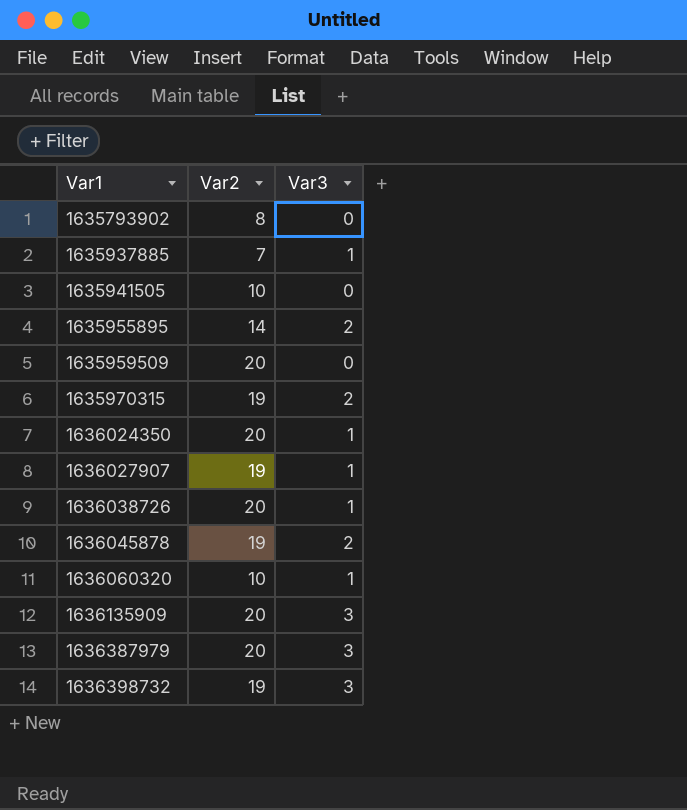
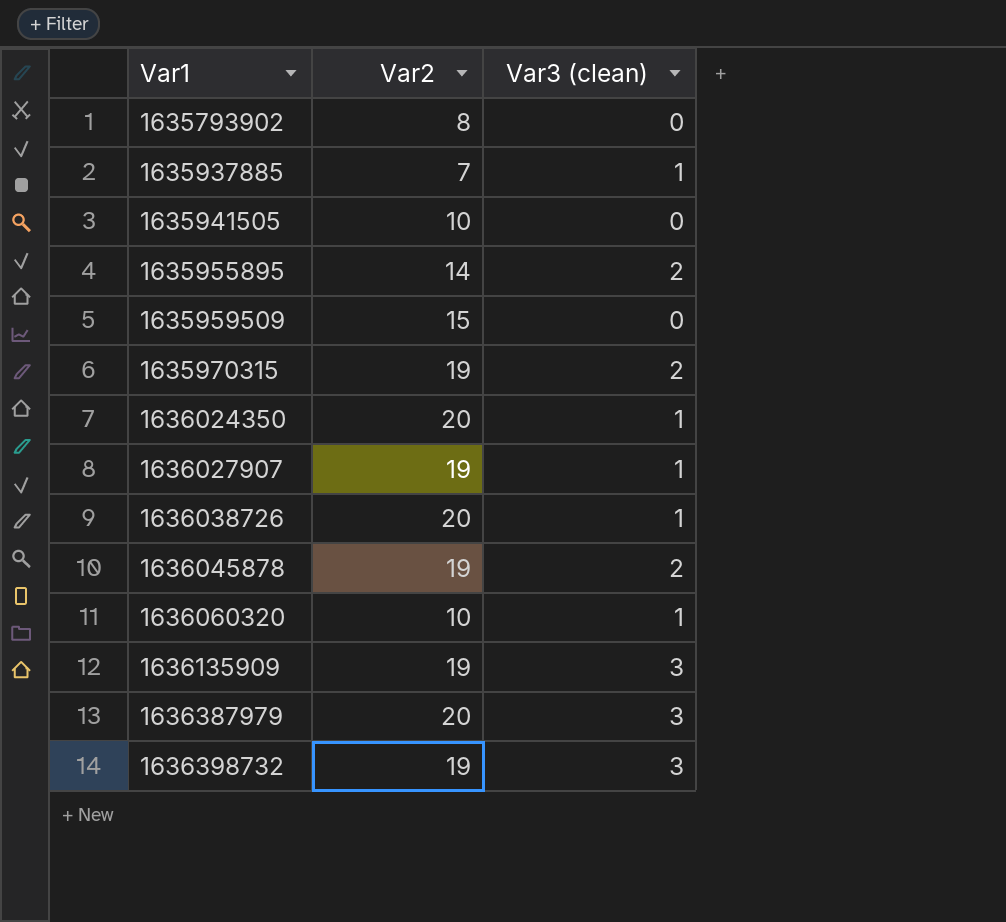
column name: Var3 -> Var3 (clean)
1635959509 | Var2: 20 -> 15
1636135909 | Var2: 20 -> 19

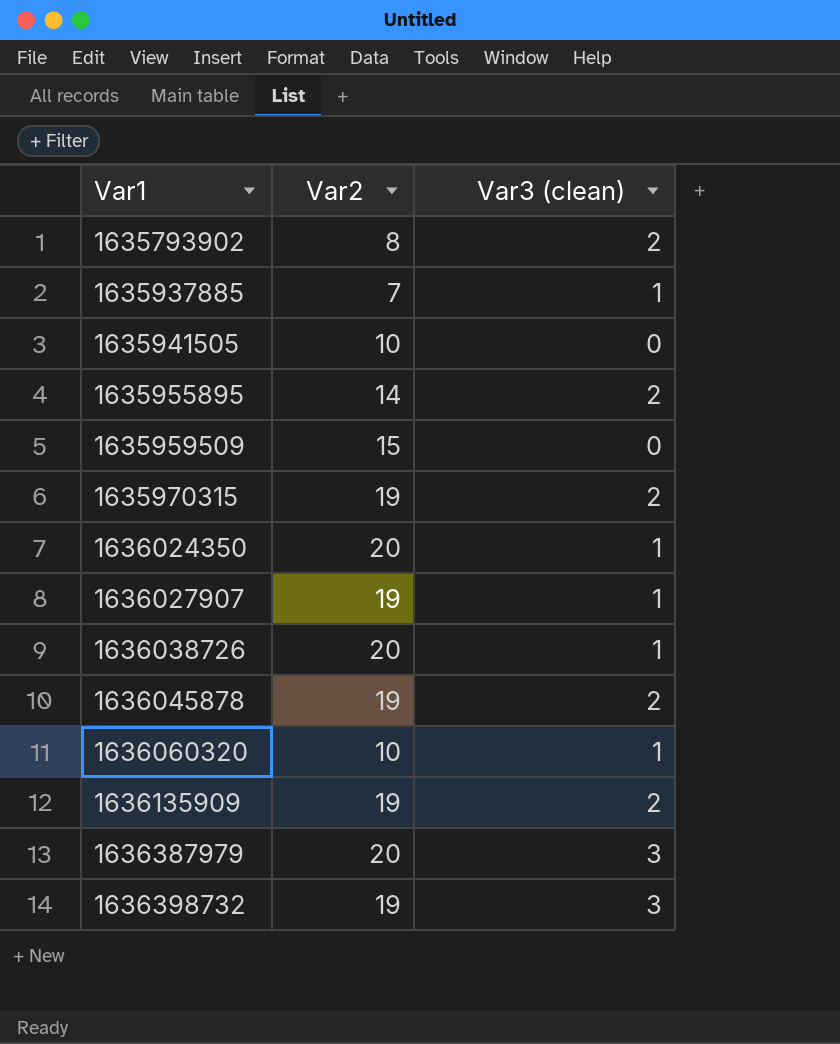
1635793902 | Var3 (clean): 0 -> 2
1636135909 | Var3 (clean): 3 -> 2

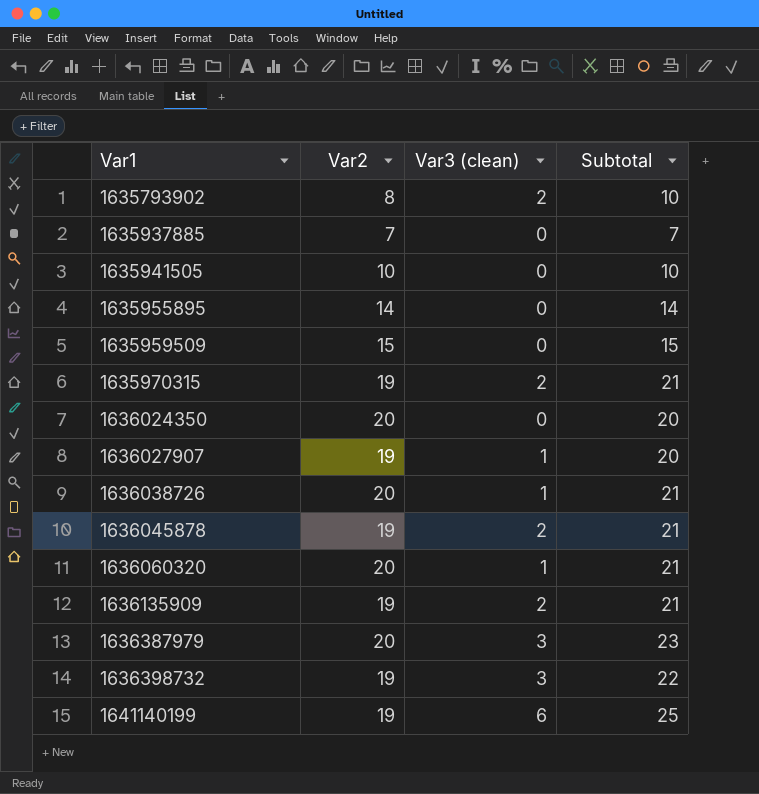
column Subtotal | formula: none -> [Var2] + [Var3 (clean)]
1635937885 | Var3 (clean): 1 -> 0
1635955895 | Var3 (clean): 2 -> 0
1636024350 | Var3 (clean): 1 -> 0
1636060320 | Var2: 10 -> 20
row 1641140199: none -> 19 | 6 | 25

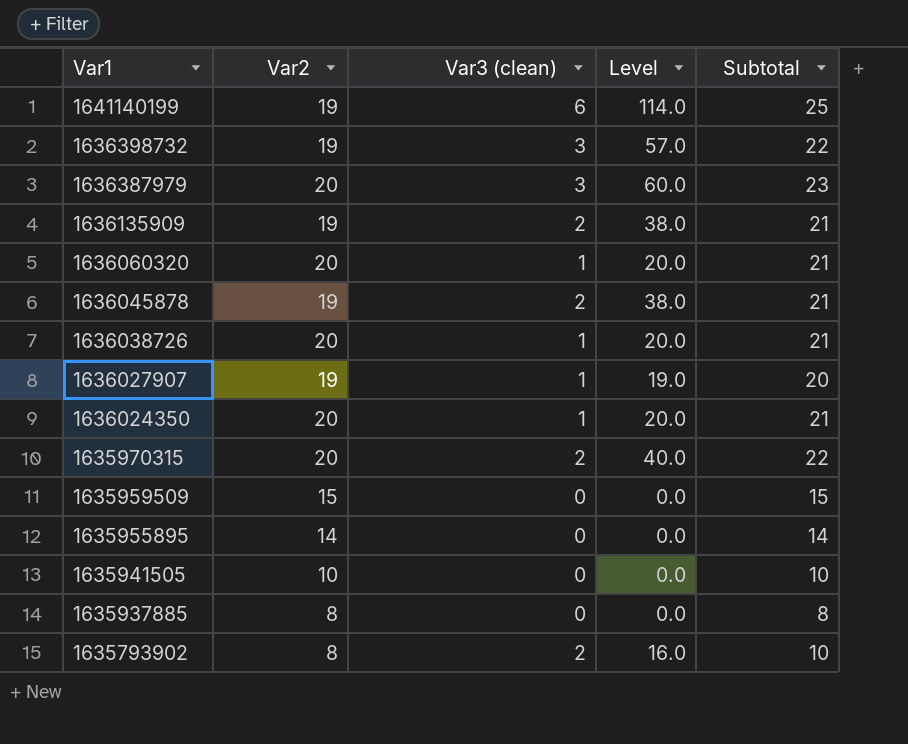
row order: Var1 ascending -> Var1 descending
column Level | formula: none -> [Var2] * [Var3 (clean)]
1636024350 | Var3 (clean): 0 -> 1
1636024350 | Subtotal: 20 -> 21
1635970315 | Var2: 19 -> 20
1635970315 | Subtotal: 21 -> 22
1635937885 | Var2: 7 -> 8
1635937885 | Subtotal: 7 -> 8

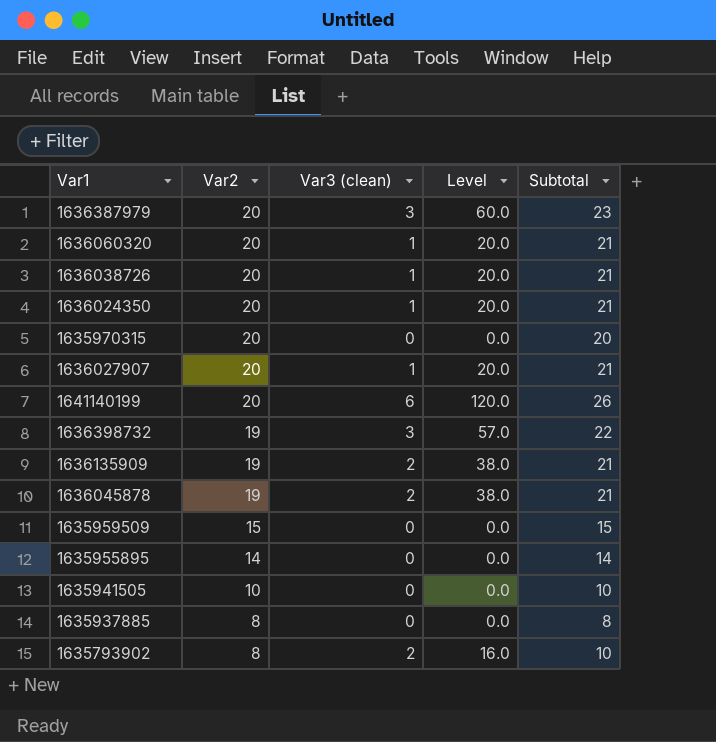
row order: Var1 descending -> Var2 descending
1635970315 | Var3 (clean): 2 -> 0
1635970315 | Level: 40.0 -> 0.0
1635970315 | Subtotal: 22 -> 20
1636027907 | Var2: 19 -> 20
1636027907 | Level: 19.0 -> 20.0
1636027907 | Subtotal: 20 -> 21
1641140199 | Var2: 19 -> 20
1641140199 | Level: 114.0 -> 120.0
1641140199 | Subtotal: 25 -> 26

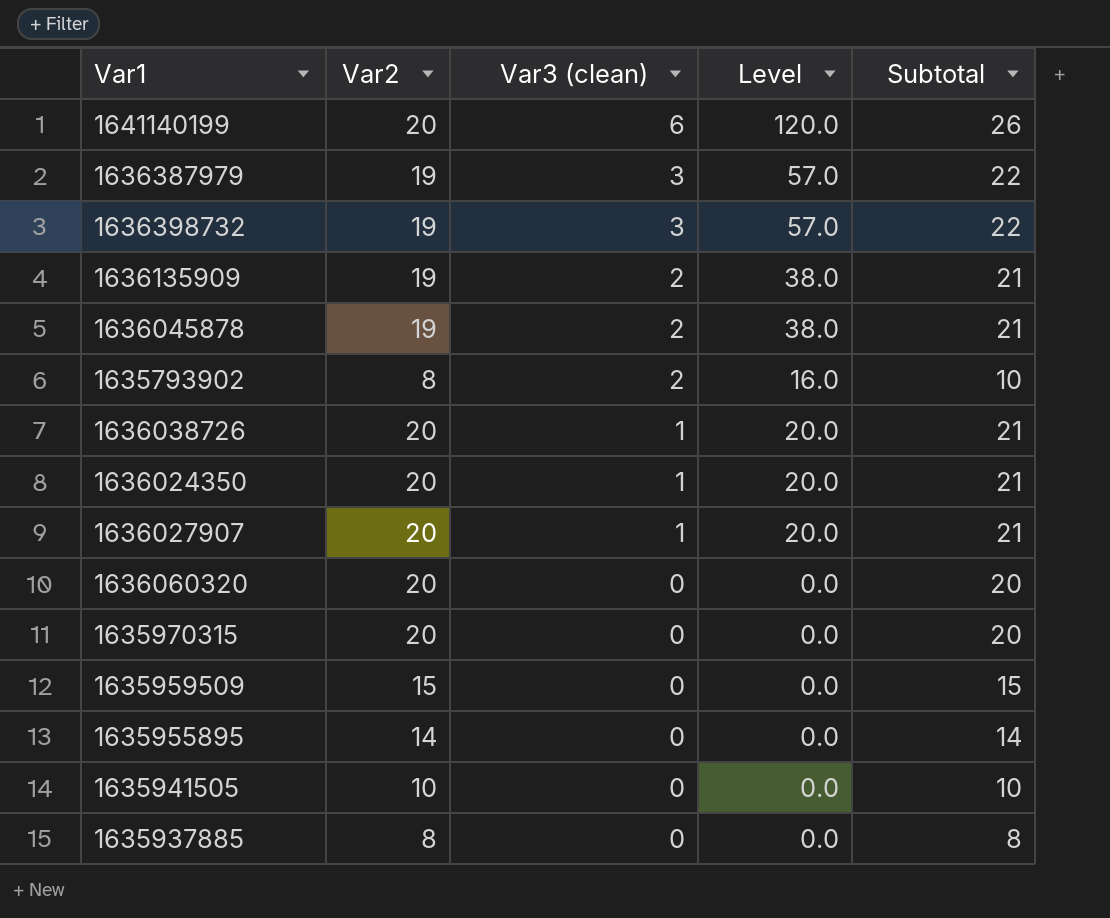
row order: Var2 descending -> Var3 (clean) descending
1636387979 | Var2: 20 -> 19
1636387979 | Level: 60.0 -> 57.0
1636387979 | Subtotal: 23 -> 22
1636060320 | Var3 (clean): 1 -> 0
1636060320 | Level: 20.0 -> 0.0
1636060320 | Subtotal: 21 -> 20

